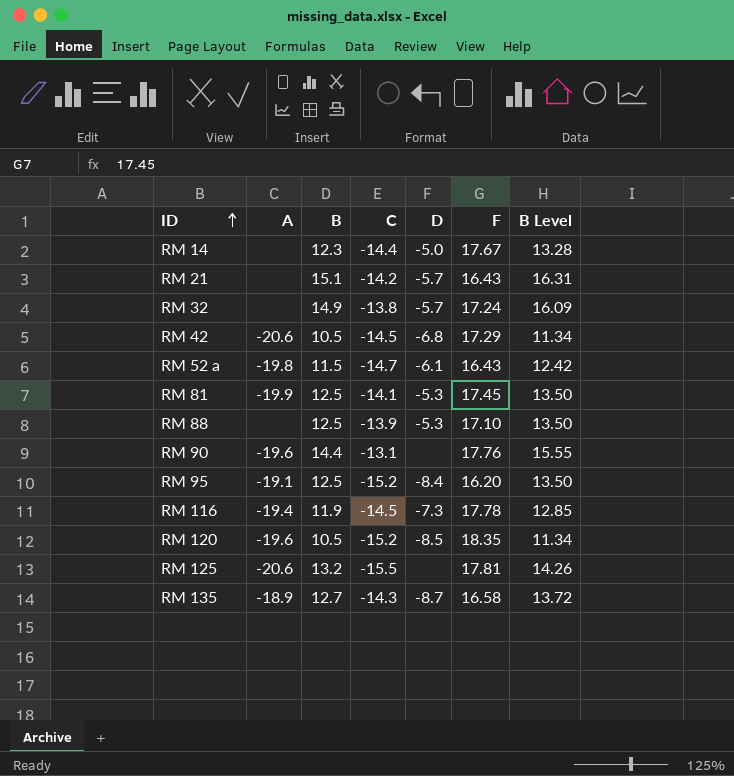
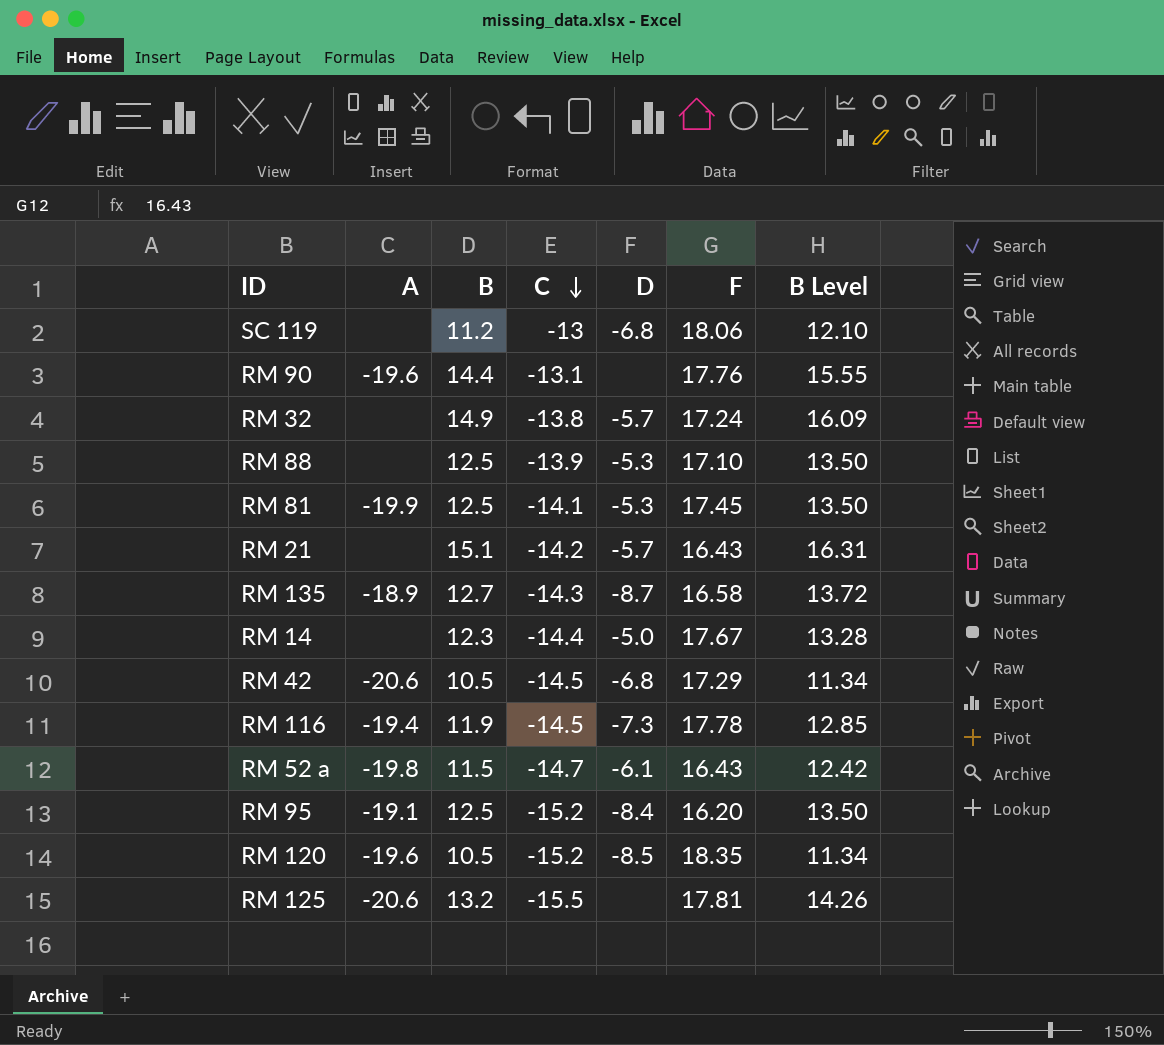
row order: ID ascending -> C descending
row SC 119: none -> none | 11.2 | -13 | -6.8 | 18.06 | 12.10

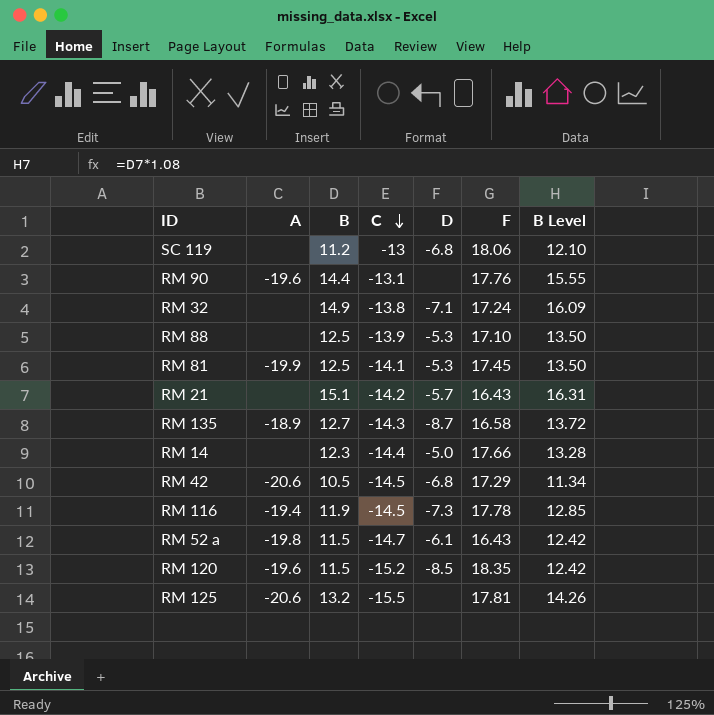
row RM 95: -19.1 | 12.5 | -15.2 | -8.4 | 16.20 | 13.50 -> none
RM 32 | D: -5.7 -> -7.1
RM 14 | F: 17.67 -> 17.66
RM 120 | B: 10.5 -> 11.5
RM 120 | B Level: 11.34 -> 12.42

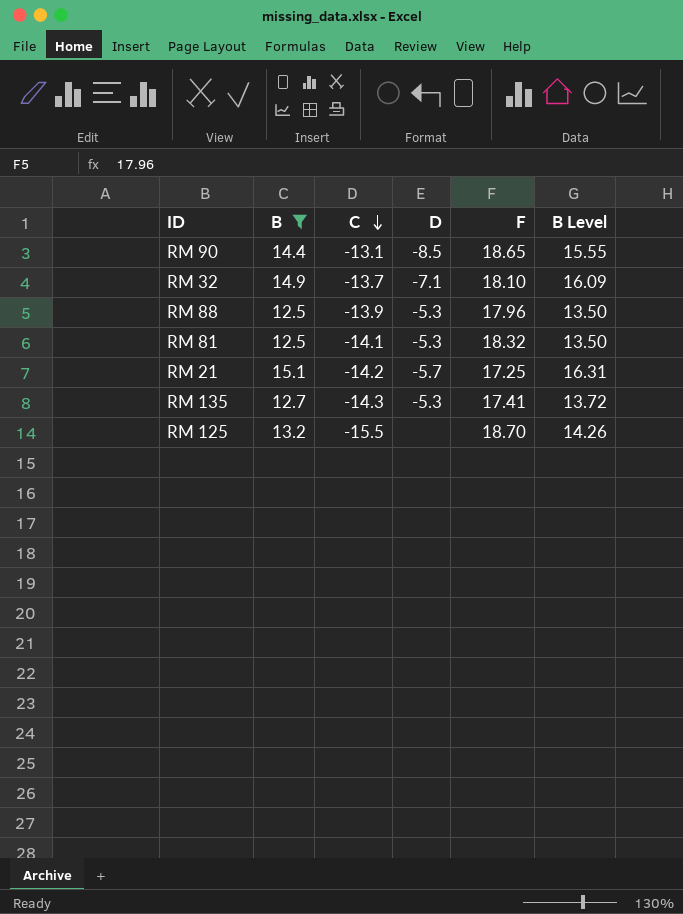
filter: none -> B >= 12.5
column A | position: 2 -> none
RM 90 | D: none -> -8.5
RM 90 | F: 17.76 -> 18.65
RM 32 | C: -13.8 -> -13.7
RM 32 | F: 17.24 -> 18.10
RM 88 | F: 17.10 -> 17.96
RM 81 | F: 17.45 -> 18.32
RM 21 | F: 16.43 -> 17.25
RM 135 | D: -8.7 -> -5.3
RM 135 | F: 16.58 -> 17.41
RM 125 | F: 17.81 -> 18.70

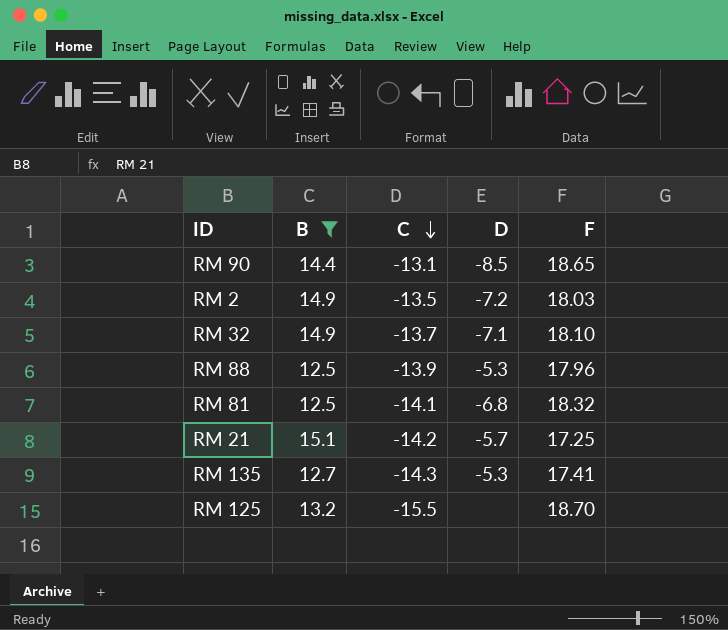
column B Level | formula: [B] * 1.08 -> none
row RM 2: none -> 14.9 | -13.5 | -7.2 | 18.03
RM 81 | D: -5.3 -> -6.8

